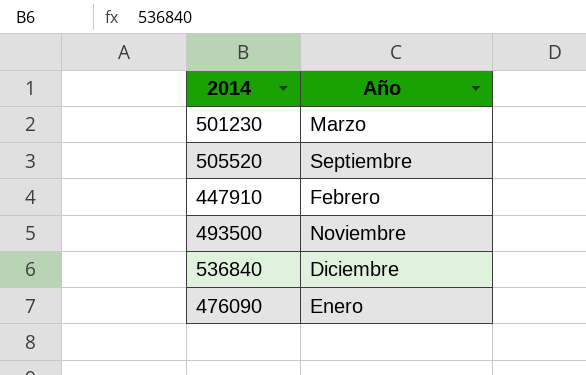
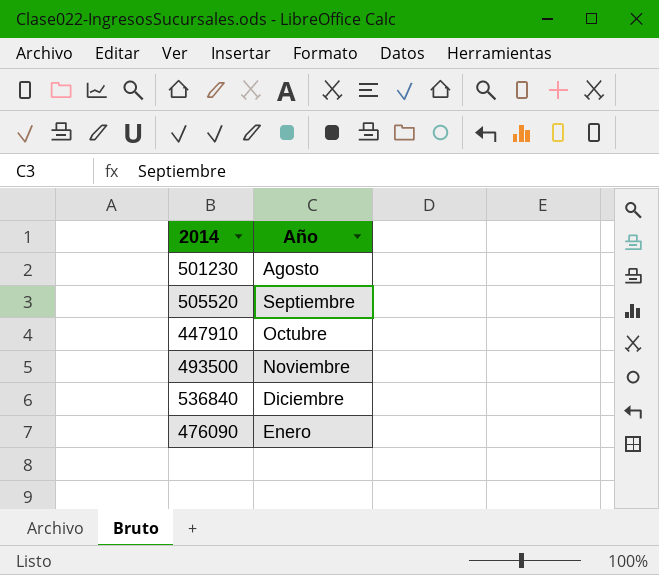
501230 | Año: Marzo -> Agosto
447910 | Año: Febrero -> Octubre

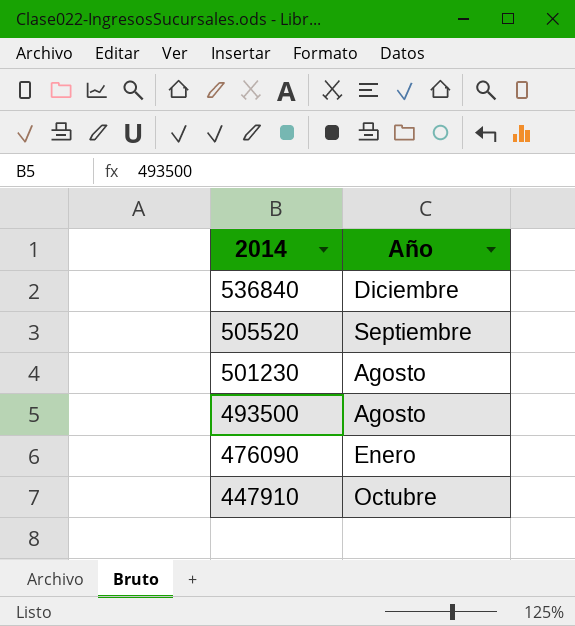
row order: none -> 2014 descending
493500 | Año: Noviembre -> Agosto

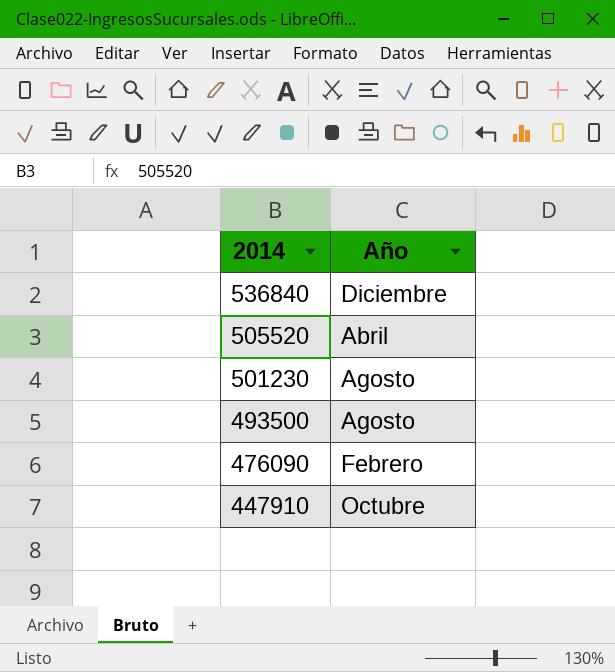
505520 | Año: Septiembre -> Abril
476090 | Año: Enero -> Febrero

